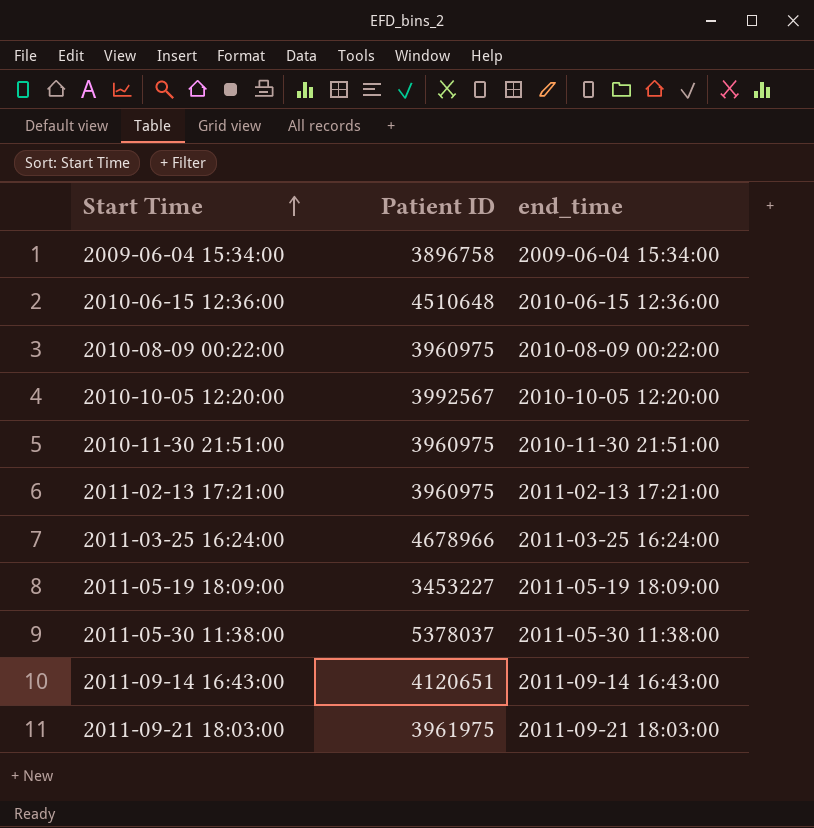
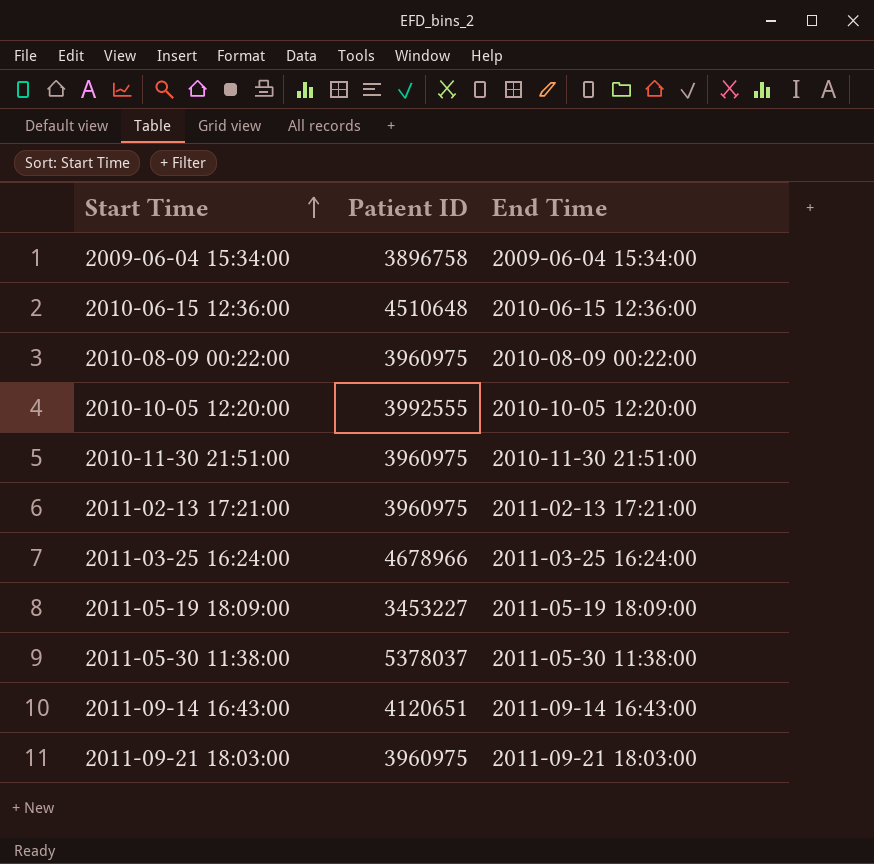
column name: end_time -> End Time
2010-10-05 12:20:00 | Patient ID: 3992567 -> 3992555
2011-09-21 18:03:00 | Patient ID: 3961975 -> 3960975

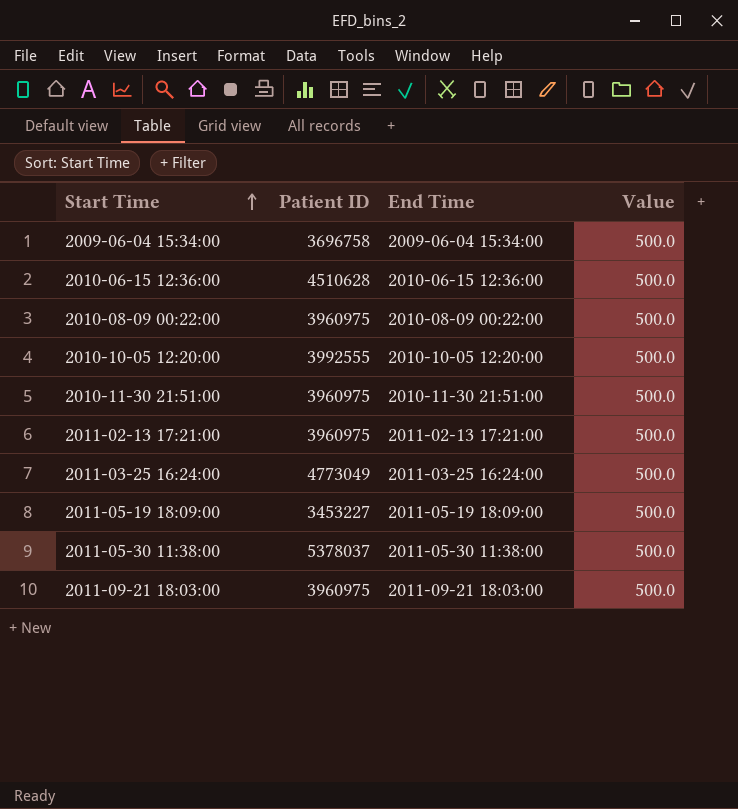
column Value | position: none -> 4
row 2011-09-14 16:43:00: 4120651 | 2011-09-14 16:43:00 -> none
2009-06-04 15:34:00 | Patient ID: 3896758 -> 3696758
2010-06-15 12:36:00 | Patient ID: 4510648 -> 4510628
2011-03-25 16:24:00 | Patient ID: 4678966 -> 4773049

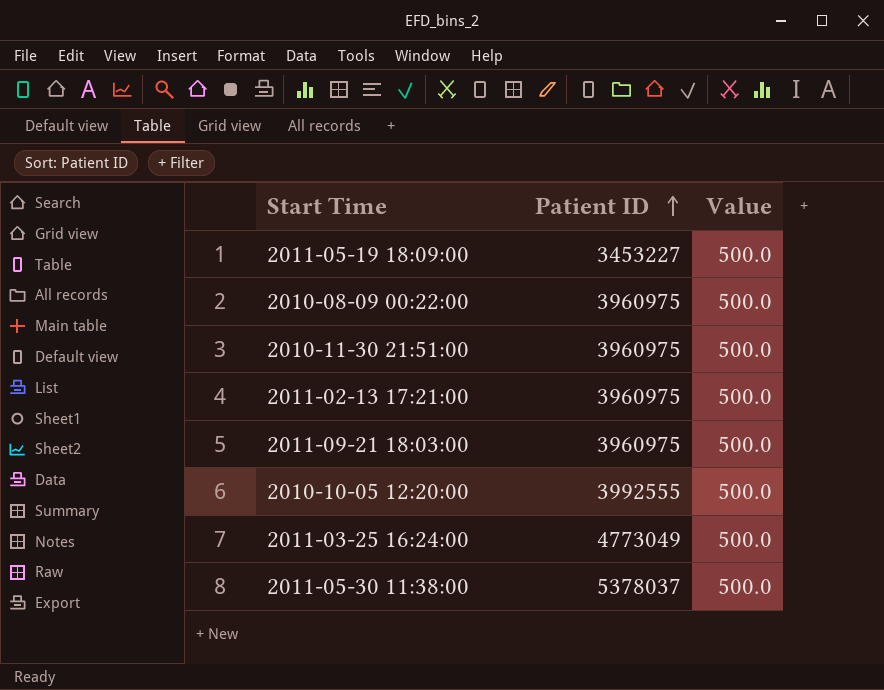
row order: Start Time ascending -> Patient ID ascending
column End Time | position: 3 -> none
row 2009-06-04 15:34:00: 3696758 | 2009-06-04 15:34:00 | 500.0 -> none
row 2010-06-15 12:36:00: 4510628 | 2010-06-15 12:36:00 | 500.0 -> none

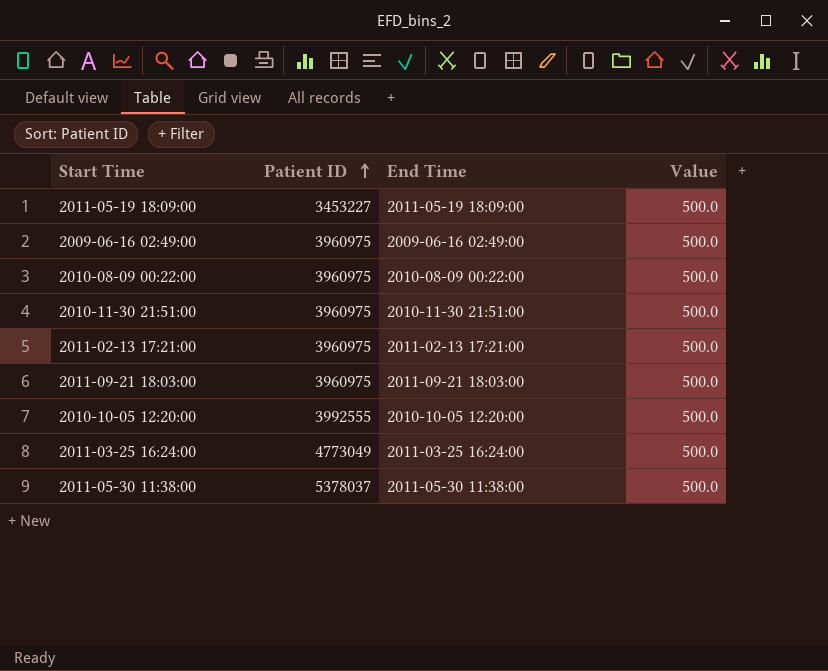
column End Time | position: none -> 3
row 2009-06-16 02:49:00: none -> 3960975 | 2009-06-16 02:49:00 | 500.0

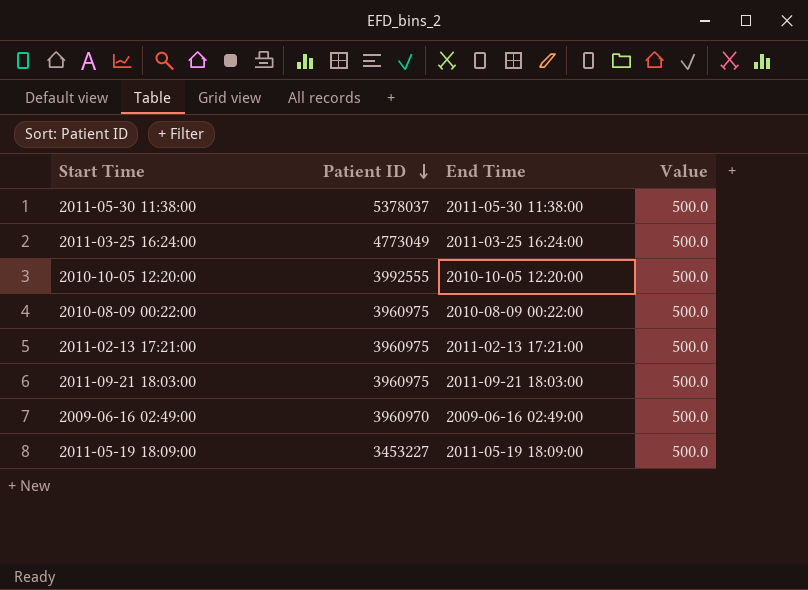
row order: Patient ID ascending -> Patient ID descending
row 2010-11-30 21:51:00: 3960975 | 2010-11-30 21:51:00 | 500.0 -> none
2009-06-16 02:49:00 | Patient ID: 3960975 -> 3960970

